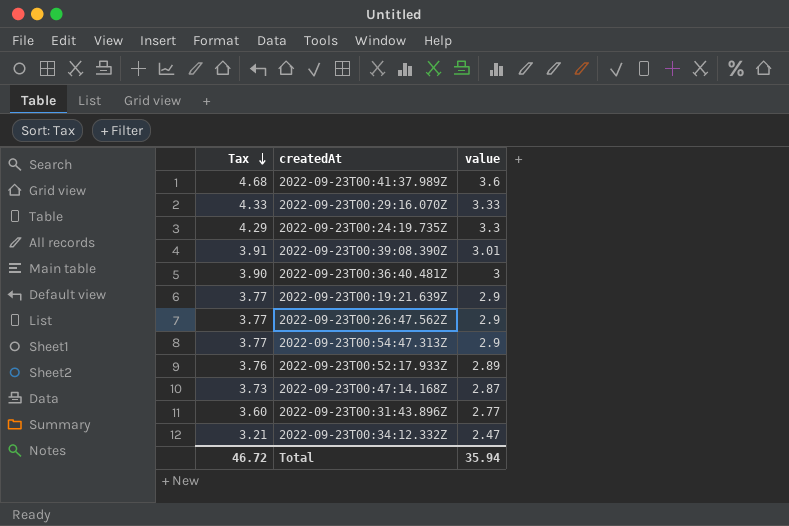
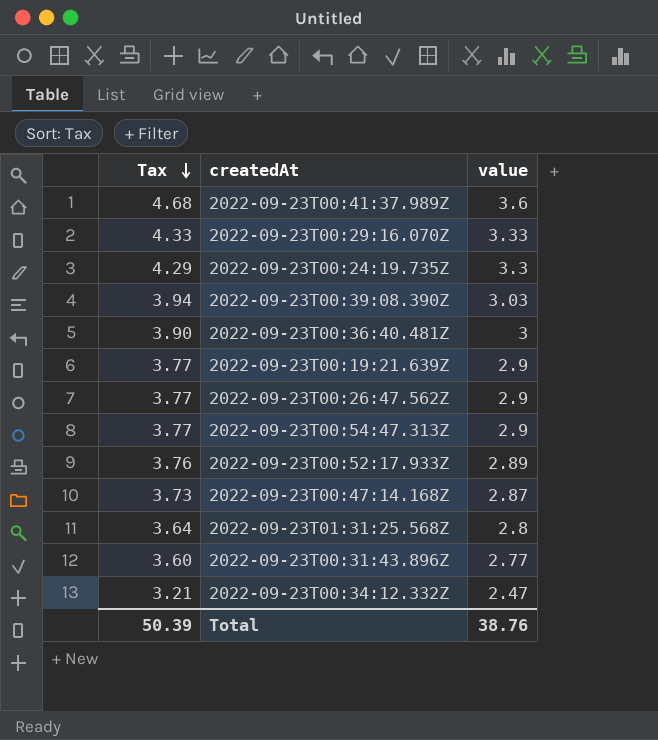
2022-09-23T00:39:08.390Z | Tax: 3.91 -> 3.94
2022-09-23T00:39:08.390Z | value: 3.01 -> 3.03
row 2022-09-23T01:31:25.568Z: none -> 3.64 | 2.8
Total | Tax: 46.72 -> 50.39
Total | value: 35.94 -> 38.76

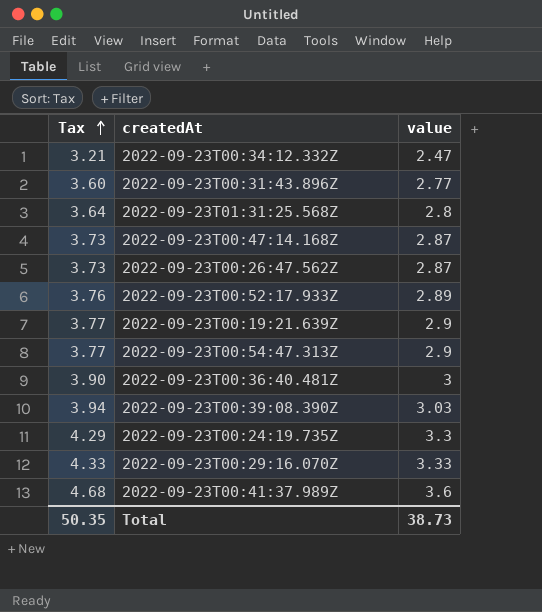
row order: Tax descending -> Tax ascending
2022-09-23T00:26:47.562Z | Tax: 3.77 -> 3.73
2022-09-23T00:26:47.562Z | value: 2.9 -> 2.87
Total | Tax: 50.39 -> 50.35
Total | value: 38.76 -> 38.73

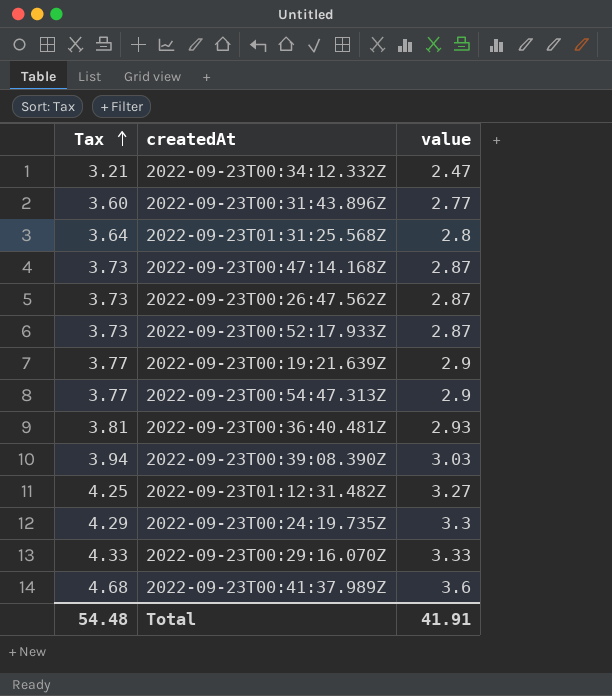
2022-09-23T00:52:17.933Z | Tax: 3.76 -> 3.73
2022-09-23T00:52:17.933Z | value: 2.89 -> 2.87
2022-09-23T00:36:40.481Z | Tax: 3.90 -> 3.81
2022-09-23T00:36:40.481Z | value: 3 -> 2.93
row 2022-09-23T01:12:31.482Z: none -> 4.25 | 3.27
Total | Tax: 50.35 -> 54.48
Total | value: 38.73 -> 41.91

